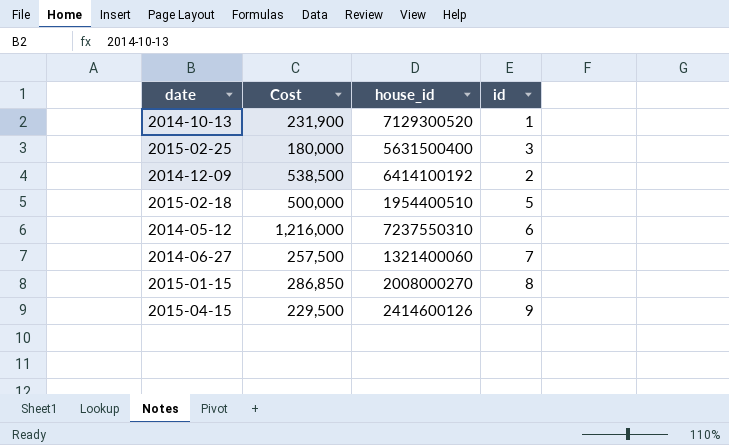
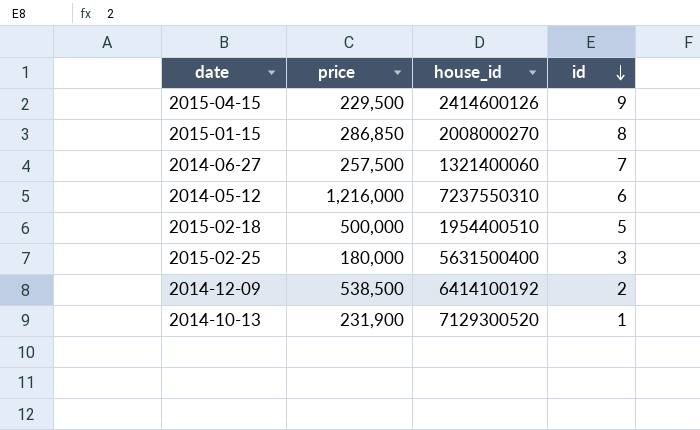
row order: none -> id descending
column name: Cost -> price

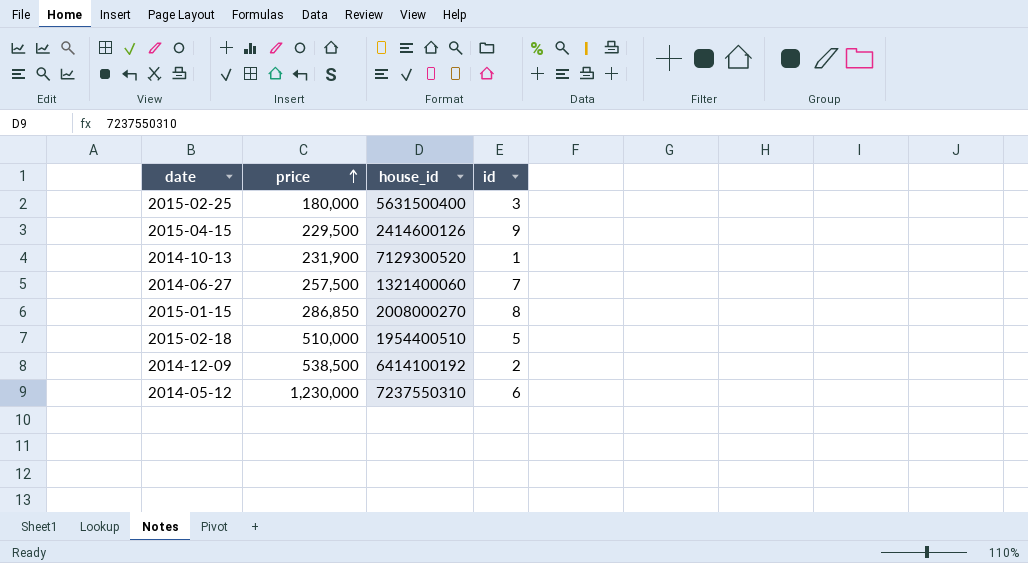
row order: id descending -> price ascending
2015-02-18 | price: 500,000 -> 510,000
2014-05-12 | price: 1,216,000 -> 1,230,000

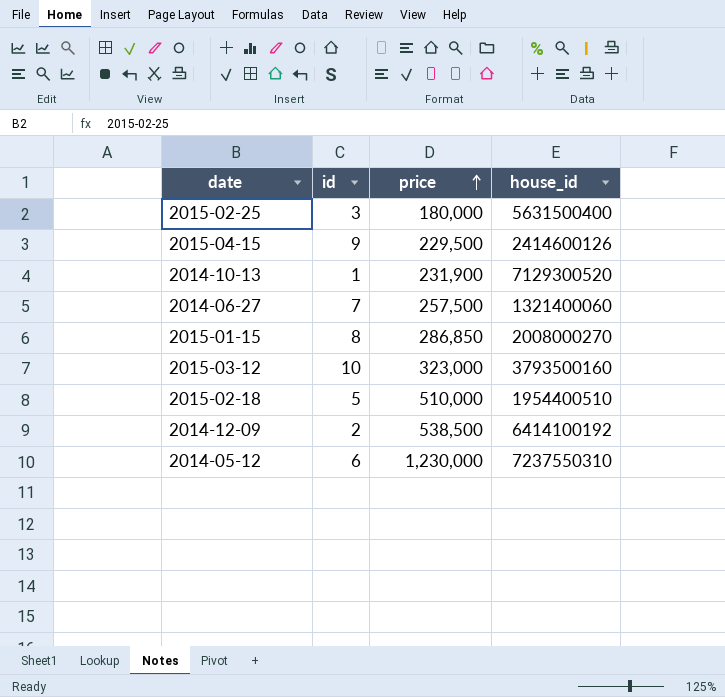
column id | position: 4 -> 2
row 2015-03-12: none -> 10 | 323,000 | 3793500160

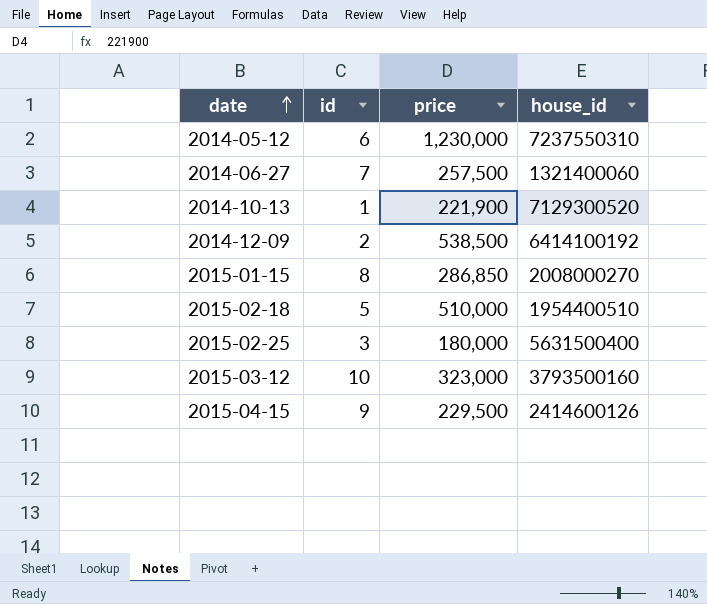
row order: price ascending -> date ascending
2014-10-13 | price: 231,900 -> 221,900

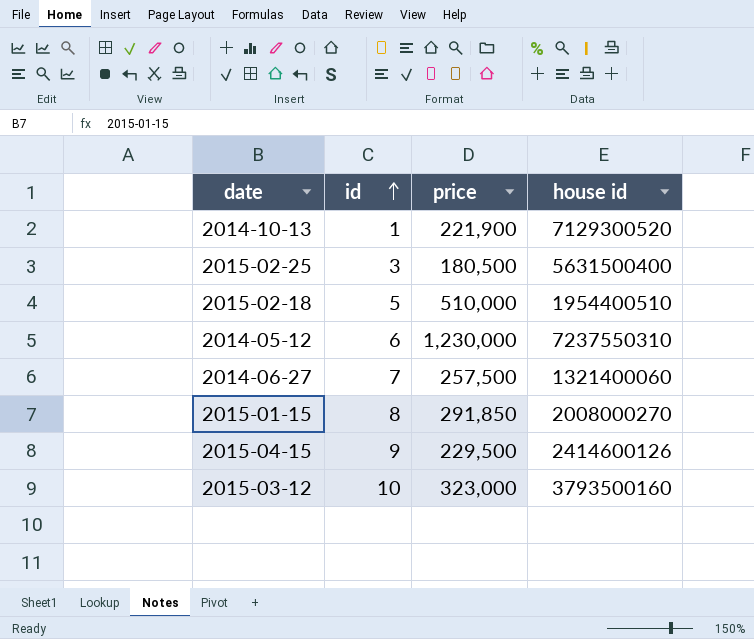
row order: date ascending -> id ascending
column name: house_id -> house id
row 2014-12-09: 2 | 538,500 | 6414100192 -> none
2015-02-25 | price: 180,000 -> 180,500
2015-01-15 | price: 286,850 -> 291,850

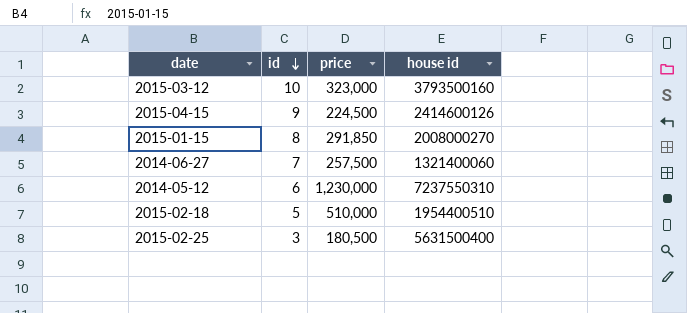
row order: id ascending -> id descending
row 2014-10-13: 1 | 221,900 | 7129300520 -> none
2015-04-15 | price: 229,500 -> 224,500

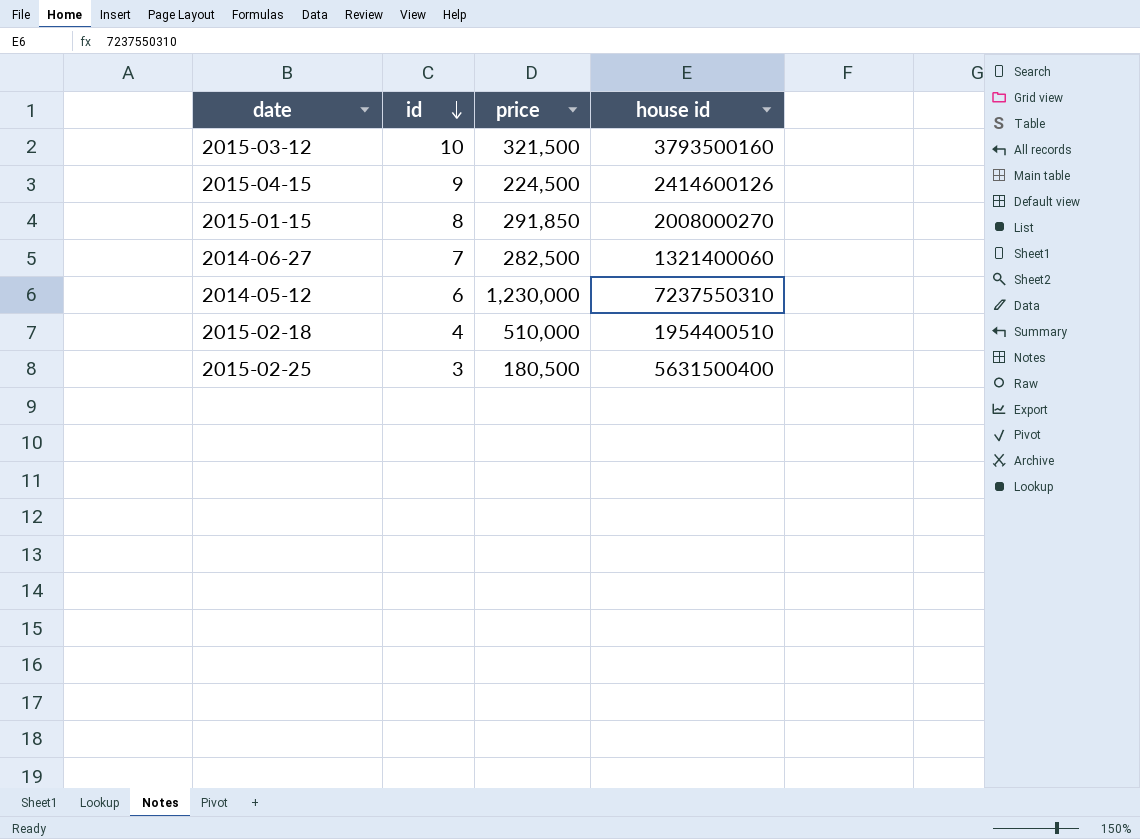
2015-03-12 | price: 323,000 -> 321,500
2014-06-27 | price: 257,500 -> 282,500
2015-02-18 | id: 5 -> 4

